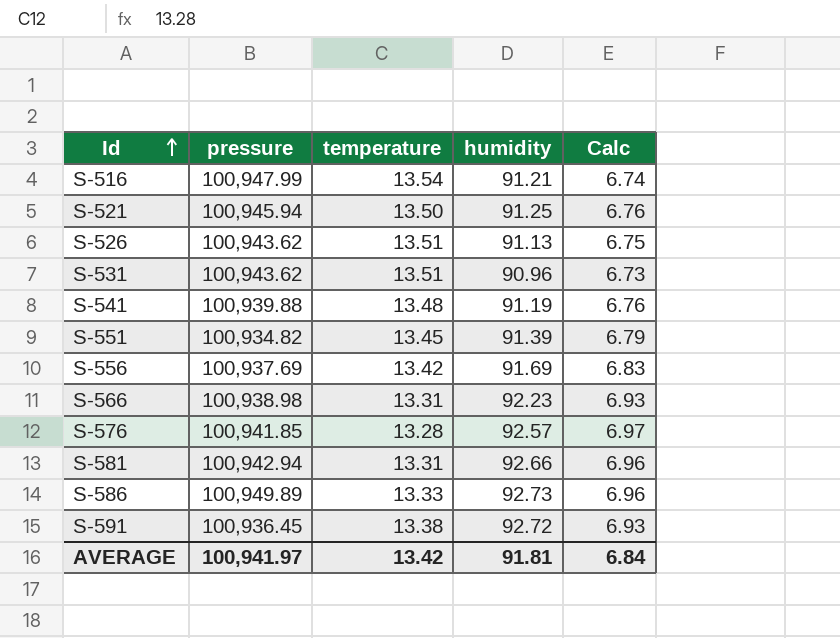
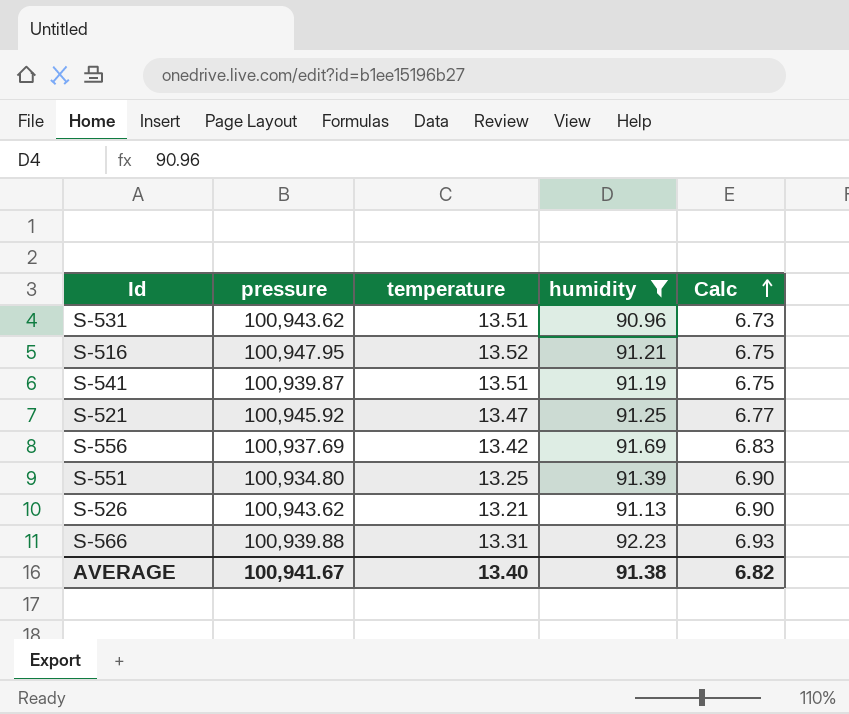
filter: none -> humidity <= 92.23
row order: Id ascending -> Calc ascending
S-516 | pressure: 100,947.99 -> 100,947.95
S-516 | temperature: 13.54 -> 13.52
S-516 | Calc: 6.74 -> 6.75
S-541 | pressure: 100,939.88 -> 100,939.87
S-541 | temperature: 13.48 -> 13.51
S-541 | Calc: 6.76 -> 6.75
S-521 | pressure: 100,945.94 -> 100,945.92
S-521 | temperature: 13.50 -> 13.47
S-521 | Calc: 6.76 -> 6.77
S-551 | pressure: 100,934.82 -> 100,934.80
S-551 | temperature: 13.45 -> 13.25
S-551 | Calc: 6.79 -> 6.90
S-526 | temperature: 13.51 -> 13.21
S-526 | Calc: 6.75 -> 6.90
S-566 | pressure: 100,938.98 -> 100,939.88
AVERAGE | pressure: 100,941.97 -> 100,941.67
AVERAGE | temperature: 13.42 -> 13.40
AVERAGE | humidity: 91.81 -> 91.38
AVERAGE | Calc: 6.84 -> 6.82

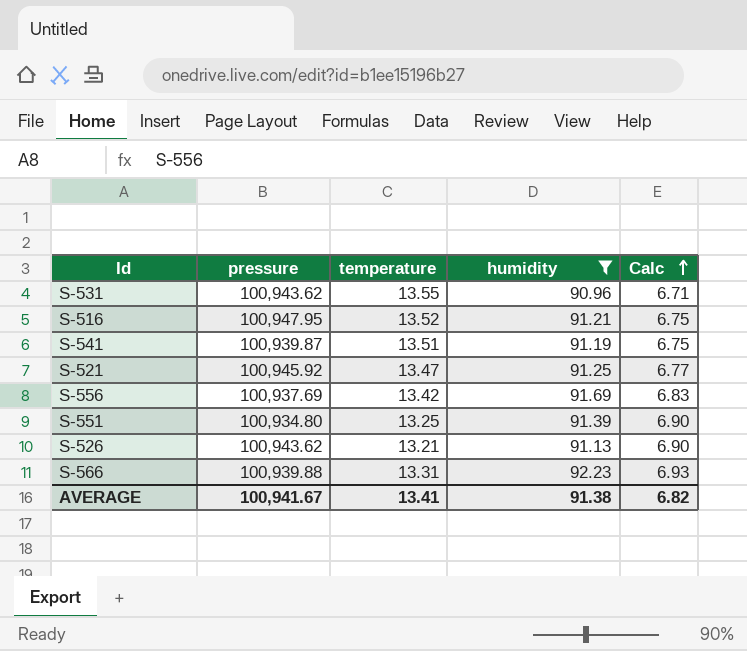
S-531 | temperature: 13.51 -> 13.55
S-531 | Calc: 6.73 -> 6.71
AVERAGE | temperature: 13.40 -> 13.41

